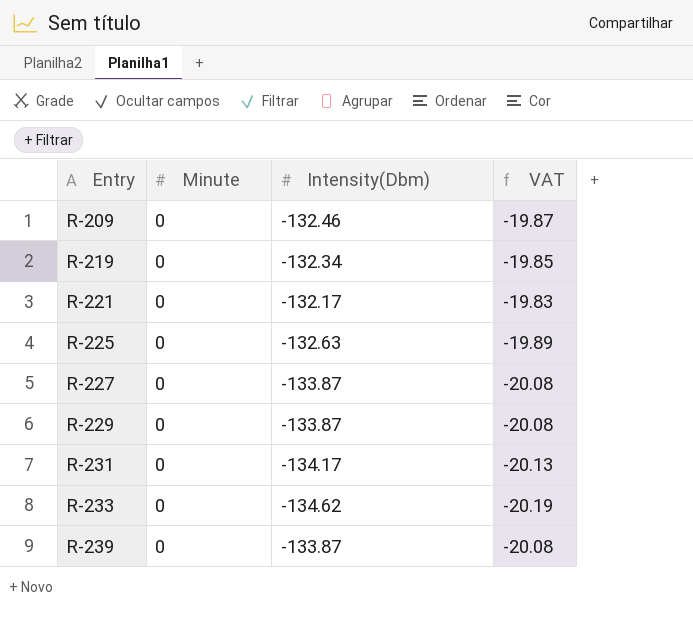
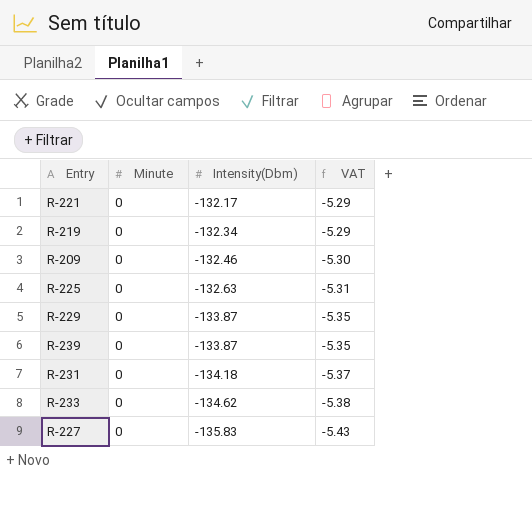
row order: Entry ascending -> Intensity(Dbm) descending
column VAT | formula: [Intensity(Dbm)] * 0.15 -> [Intensity(Dbm)] * 0.04
R-231 | Intensity(Dbm): -134.17 -> -134.18
R-227 | Intensity(Dbm): -133.87 -> -135.83

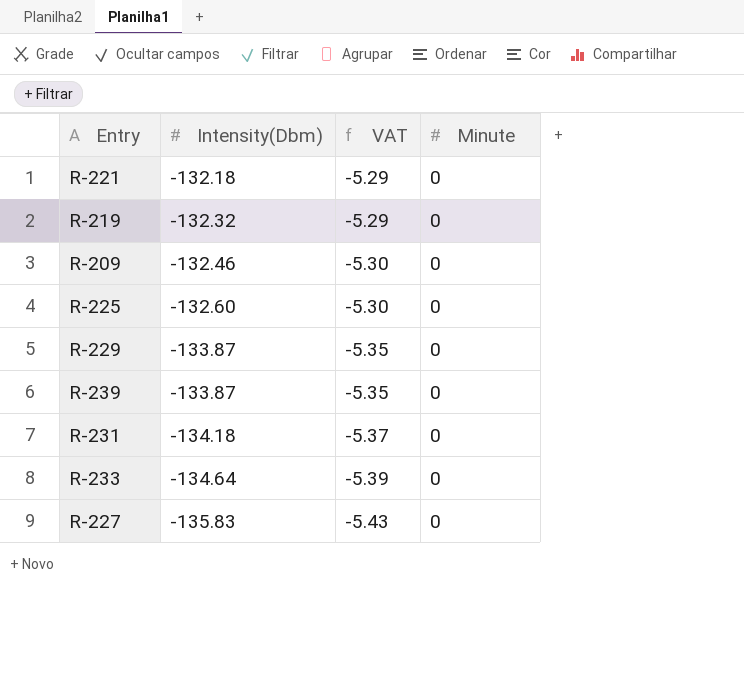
column Minute | position: 2 -> 4
R-221 | Intensity(Dbm): -132.17 -> -132.18
R-219 | Intensity(Dbm): -132.34 -> -132.32
R-225 | Intensity(Dbm): -132.63 -> -132.60
R-225 | VAT: -5.31 -> -5.30
R-233 | Intensity(Dbm): -134.62 -> -134.64
R-233 | VAT: -5.38 -> -5.39

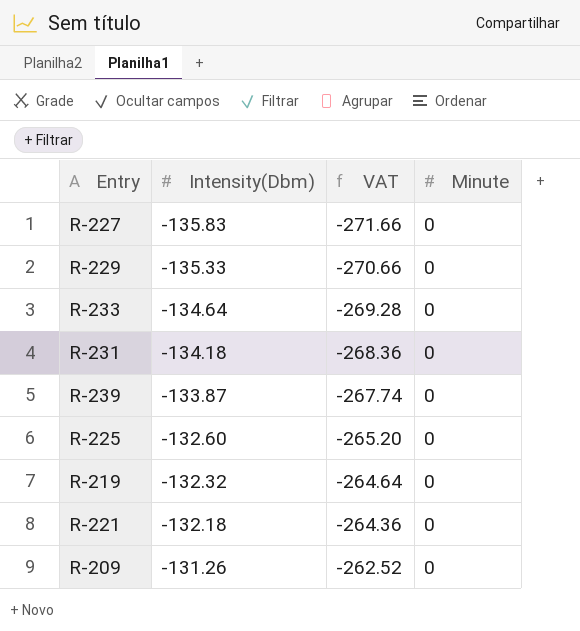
row order: Intensity(Dbm) descending -> Intensity(Dbm) ascending
column VAT | formula: [Intensity(Dbm)] * 0.04 -> [Intensity(Dbm)] * 2
R-229 | Intensity(Dbm): -133.87 -> -135.33
R-209 | Intensity(Dbm): -132.46 -> -131.26

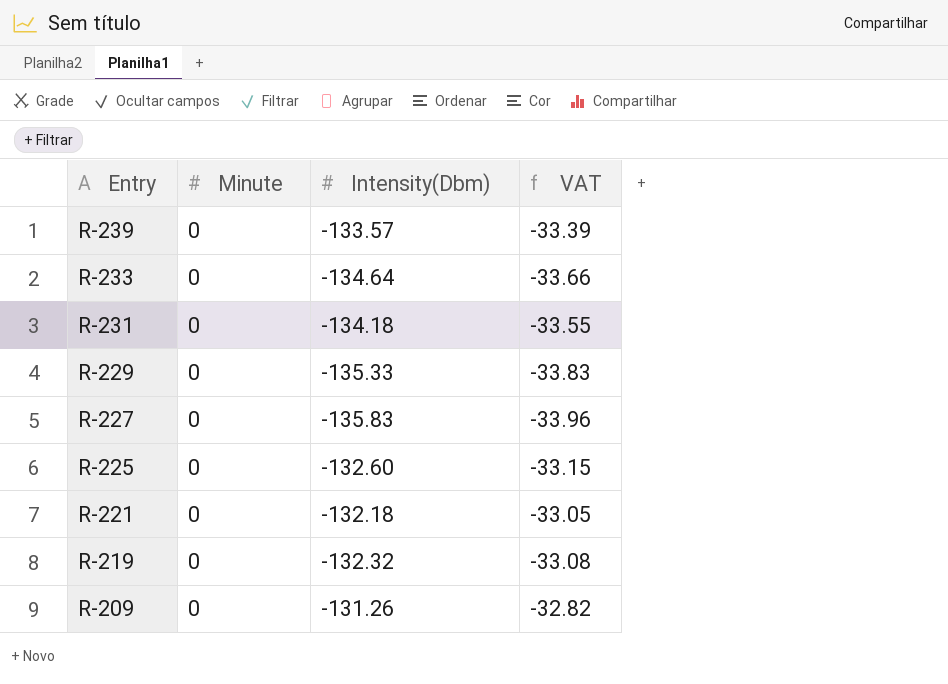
row order: Intensity(Dbm) ascending -> Entry descending
column Minute | position: 4 -> 2
column VAT | formula: [Intensity(Dbm)] * 2 -> [Intensity(Dbm)] * 0.25
R-239 | Intensity(Dbm): -133.87 -> -133.57

